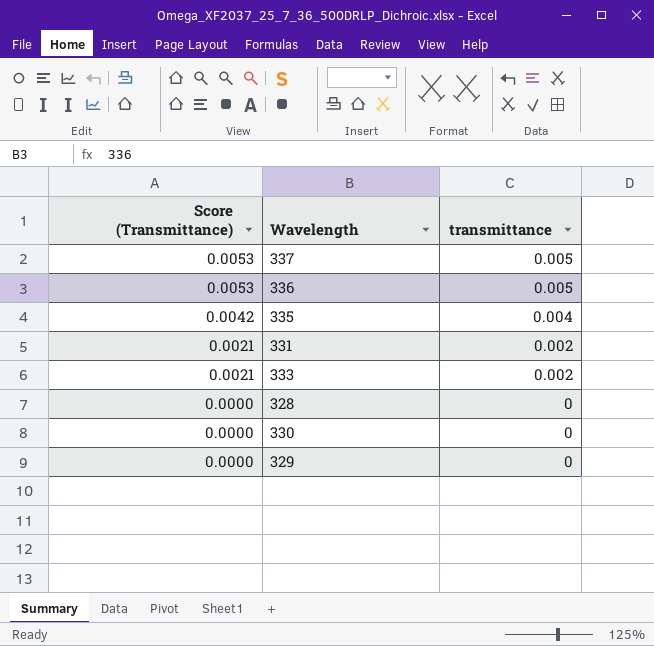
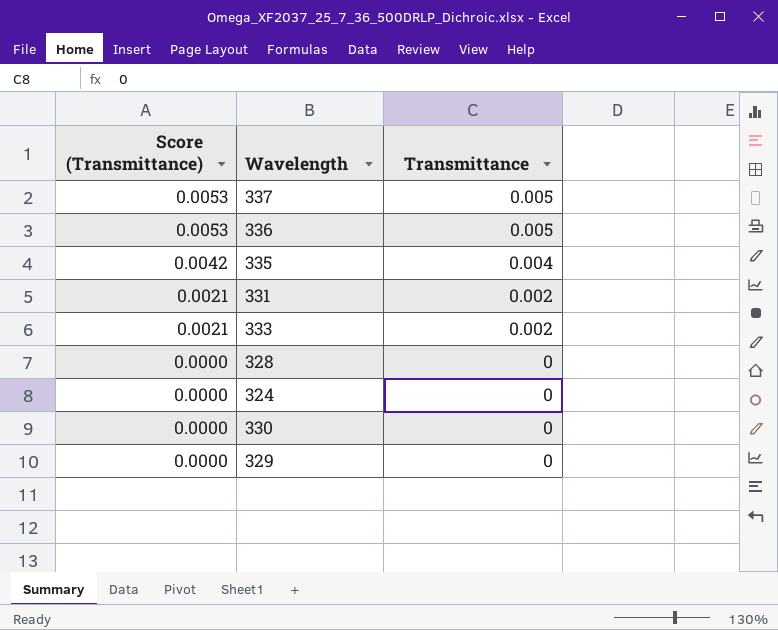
column name: transmittance -> Transmittance
row 324: none -> 0.0000 | 0

